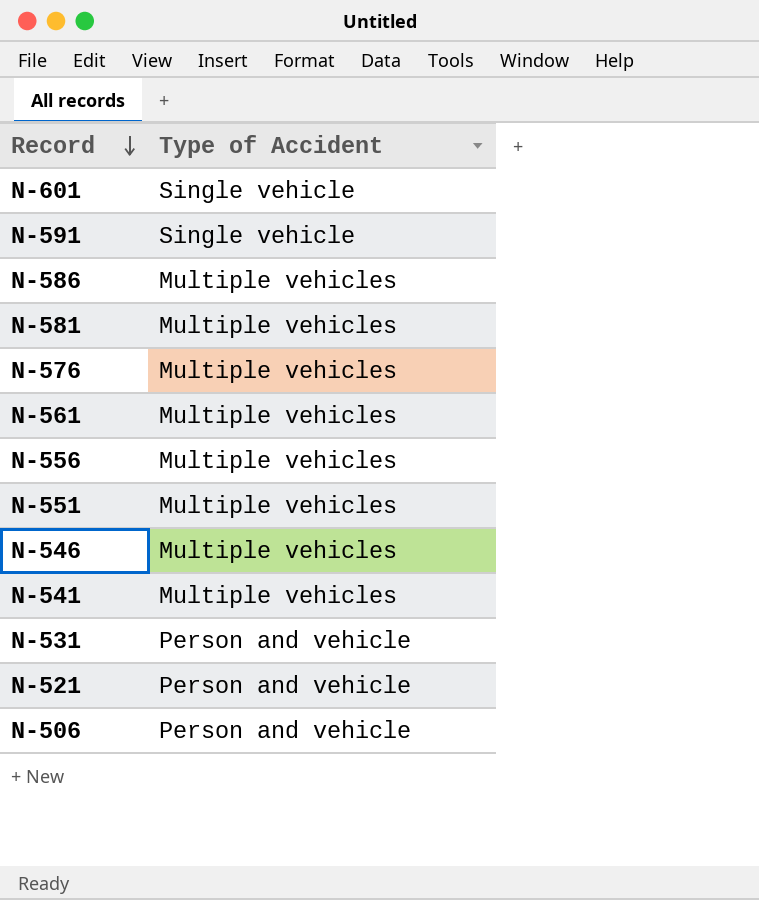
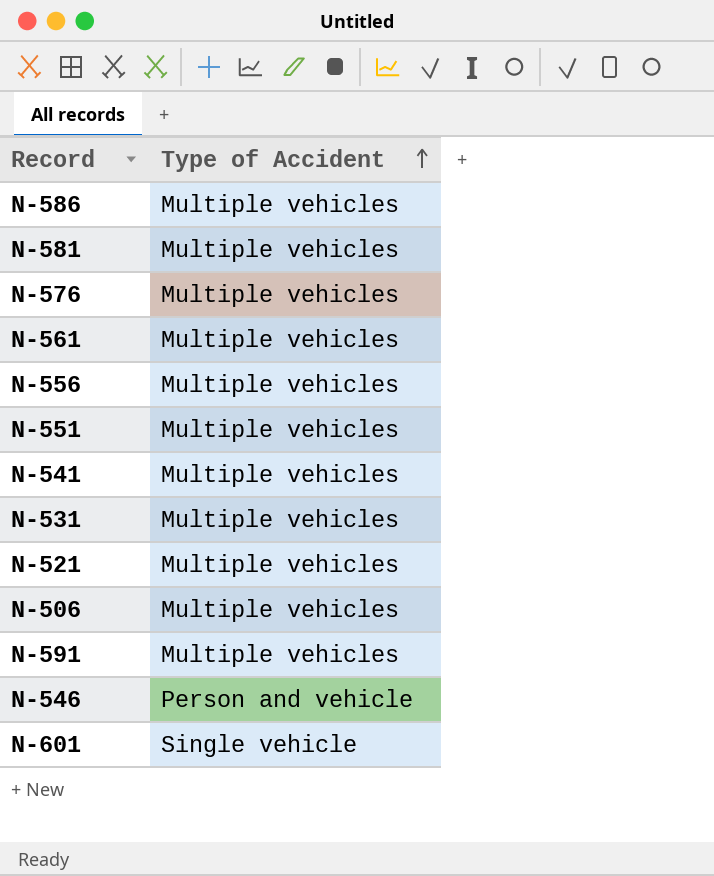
row order: Record descending -> Type of Accident ascending
N-531 | Type of Accident: Person and vehicle -> Multiple vehicles
N-521 | Type of Accident: Person and vehicle -> Multiple vehicles
N-506 | Type of Accident: Person and vehicle -> Multiple vehicles
N-591 | Type of Accident: Single vehicle -> Multiple vehicles
N-546 | Type of Accident: Multiple vehicles -> Person and vehicle

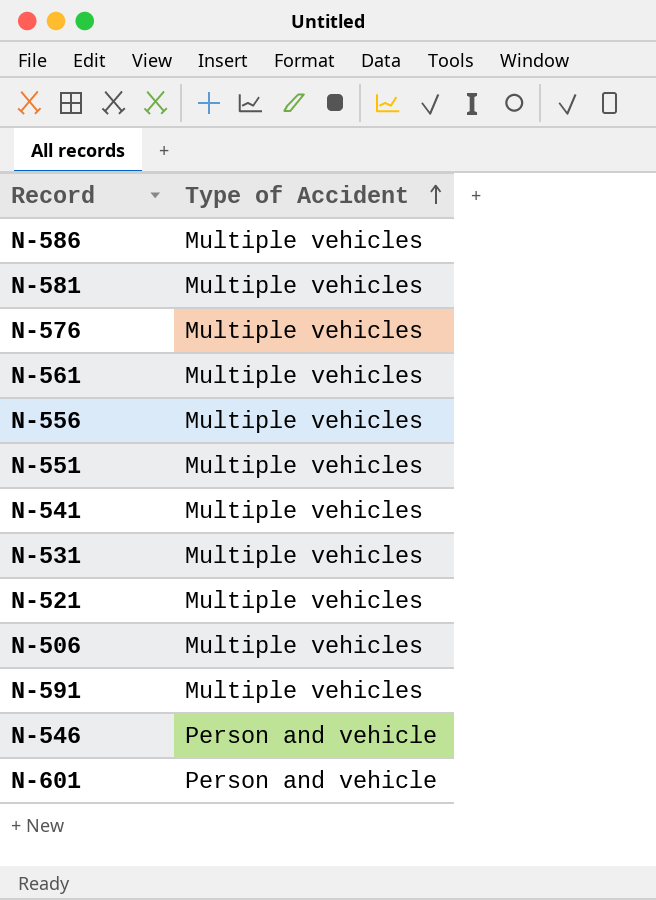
N-601 | Type of Accident: Single vehicle -> Person and vehicle

